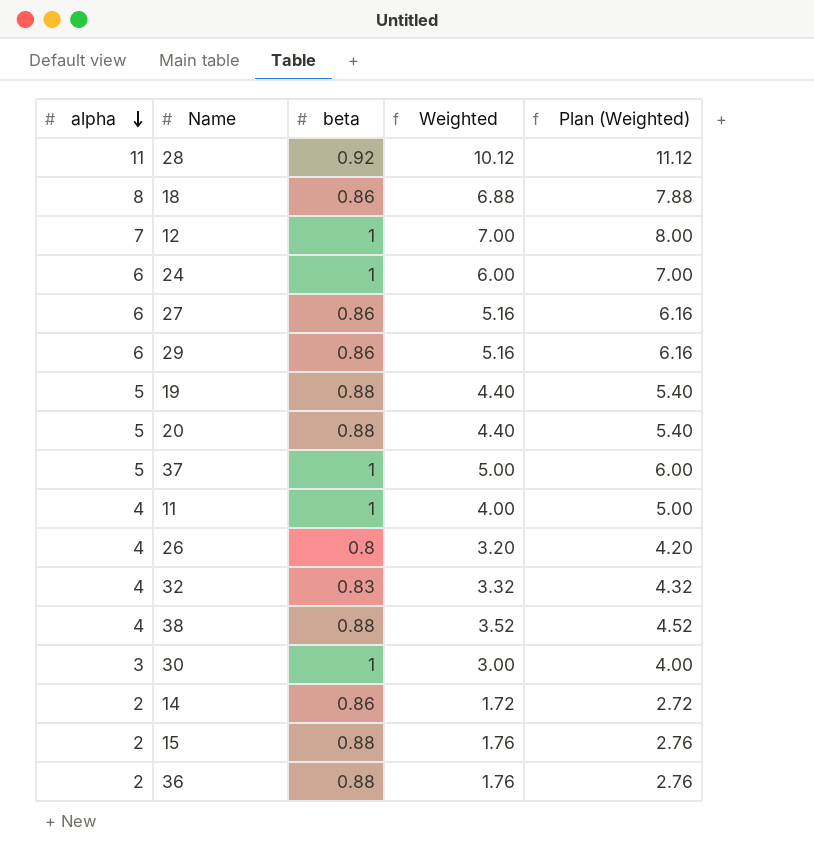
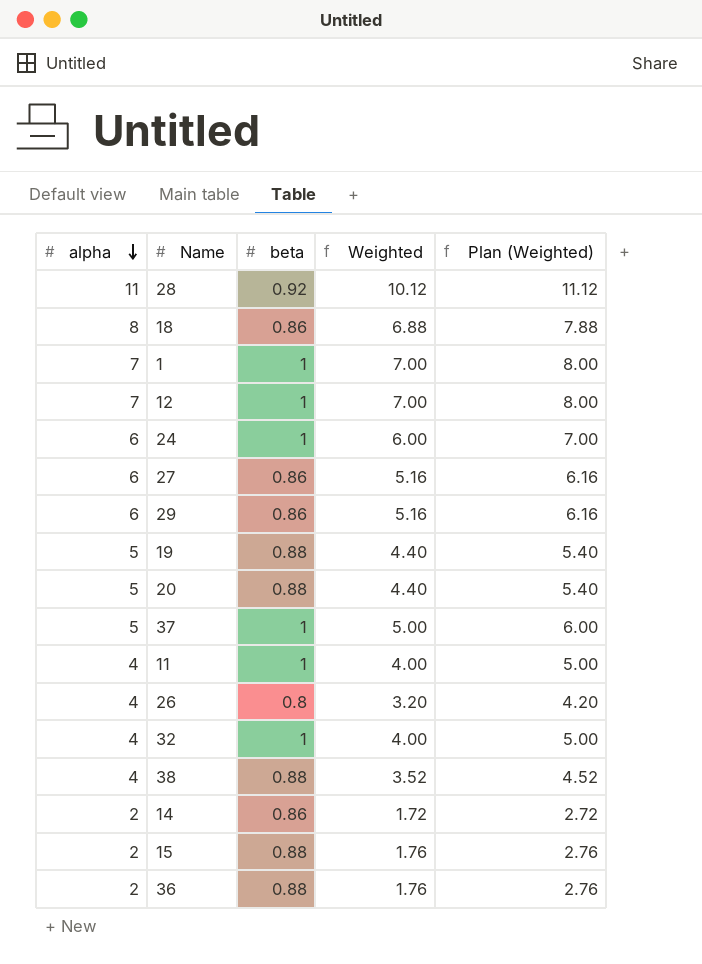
row 30: 3 | 1 | 3.00 | 4.00 -> none
row 1: none -> 7 | 1 | 7.00 | 8.00
32 | beta: 0.83 -> 1
32 | Weighted: 3.32 -> 4.00
32 | Plan (Weighted): 4.32 -> 5.00

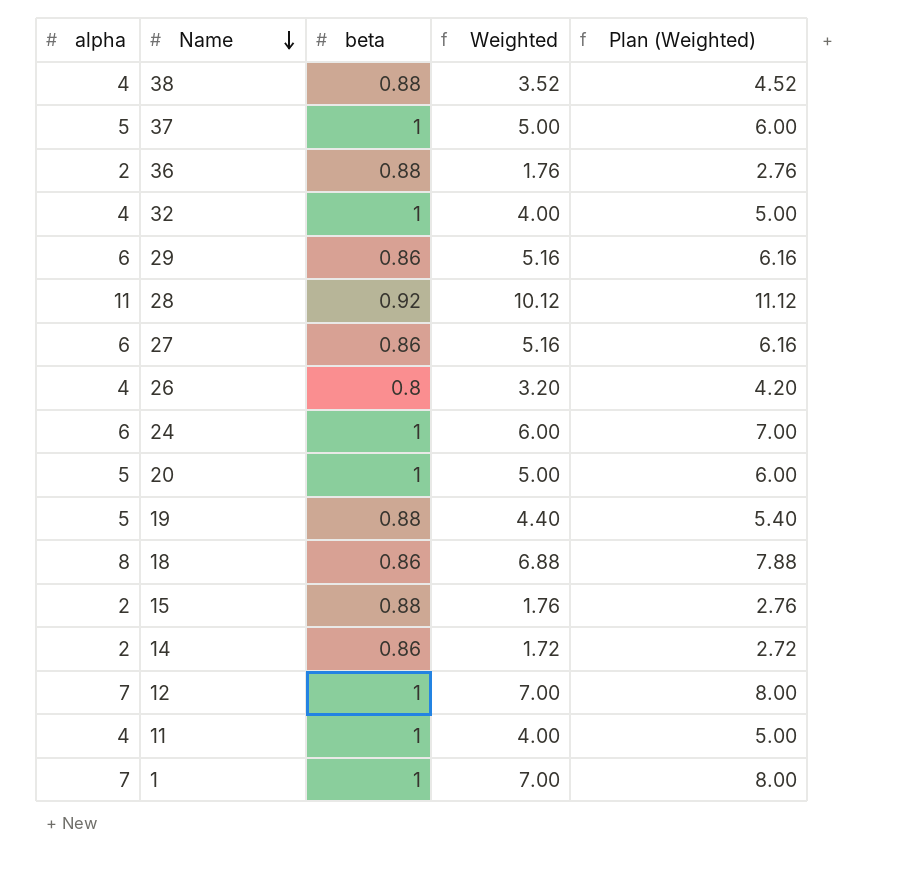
row order: alpha descending -> Name descending
20 | beta: 0.88 -> 1
20 | Weighted: 4.40 -> 5.00
20 | Plan (Weighted): 5.40 -> 6.00

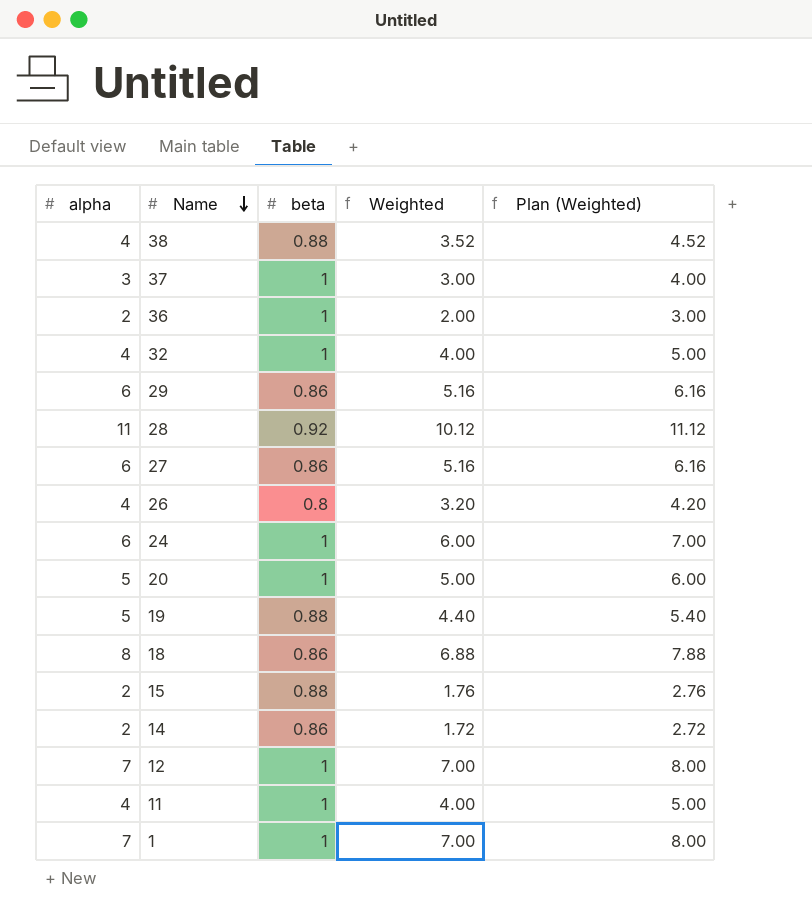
37 | alpha: 5 -> 3
37 | Weighted: 5.00 -> 3.00
37 | Plan (Weighted): 6.00 -> 4.00
36 | beta: 0.88 -> 1
36 | Weighted: 1.76 -> 2.00
36 | Plan (Weighted): 2.76 -> 3.00

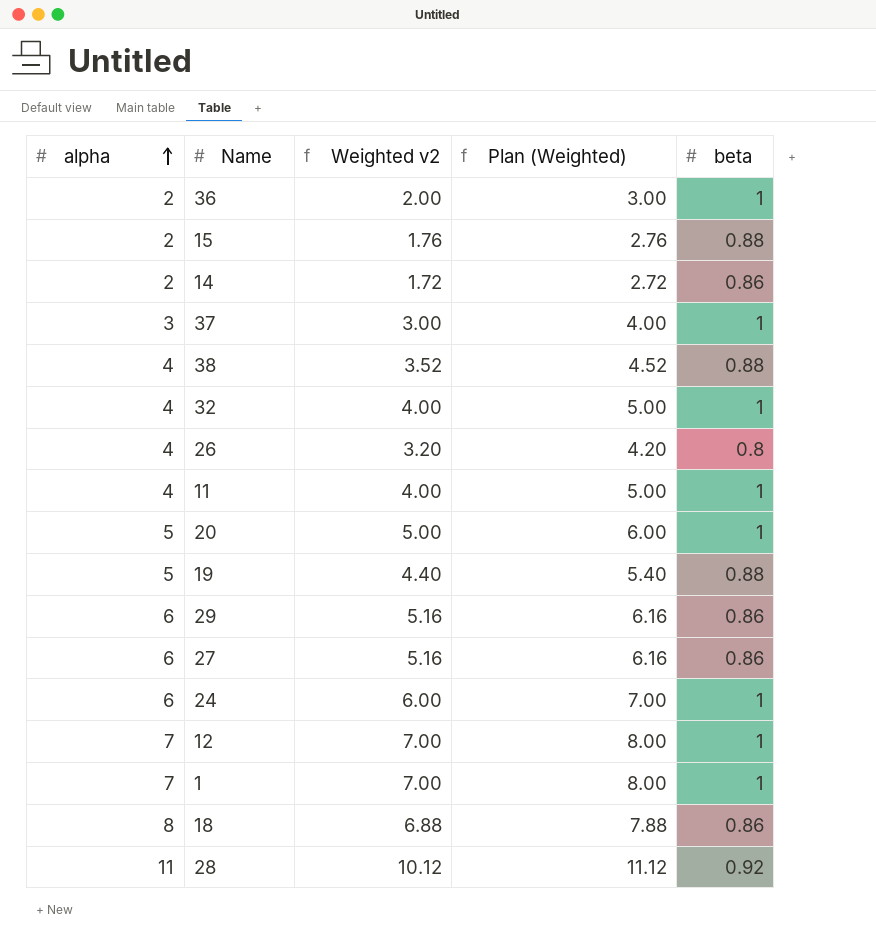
row order: Name descending -> alpha ascending
column name: Weighted -> Weighted v2
column beta | position: 3 -> 5

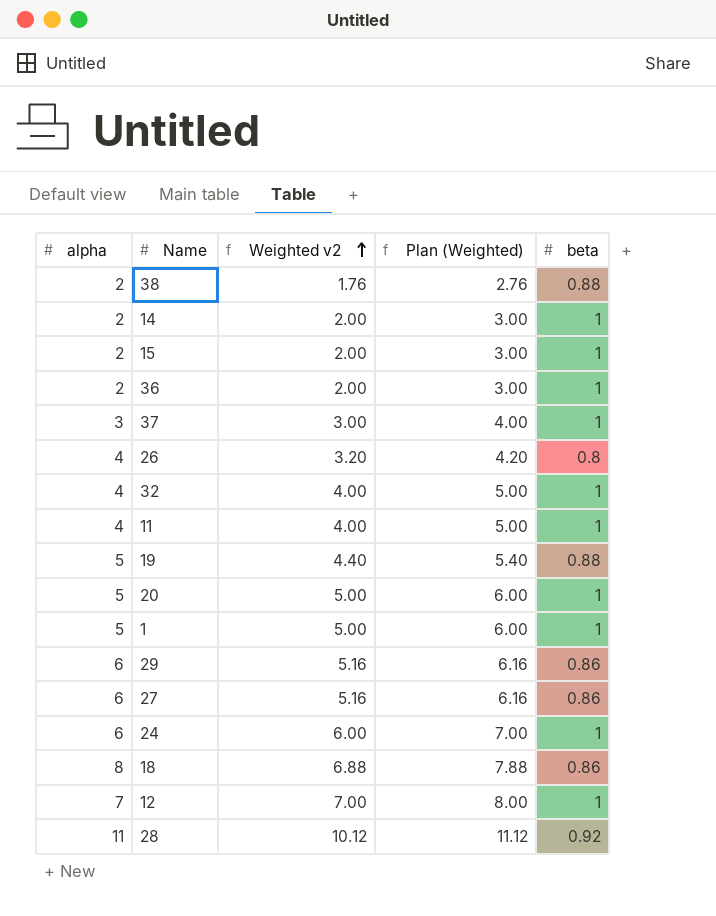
row order: alpha ascending -> Weighted v2 ascending
38 | alpha: 4 -> 2
38 | Weighted v2: 3.52 -> 1.76
38 | Plan (Weighted): 4.52 -> 2.76
14 | Weighted v2: 1.72 -> 2.00
14 | Plan (Weighted): 2.72 -> 3.00
14 | beta: 0.86 -> 1
15 | Weighted v2: 1.76 -> 2.00
15 | Plan (Weighted): 2.76 -> 3.00
15 | beta: 0.88 -> 1
1 | alpha: 7 -> 5
1 | Weighted v2: 7.00 -> 5.00
1 | Plan (Weighted): 8.00 -> 6.00

